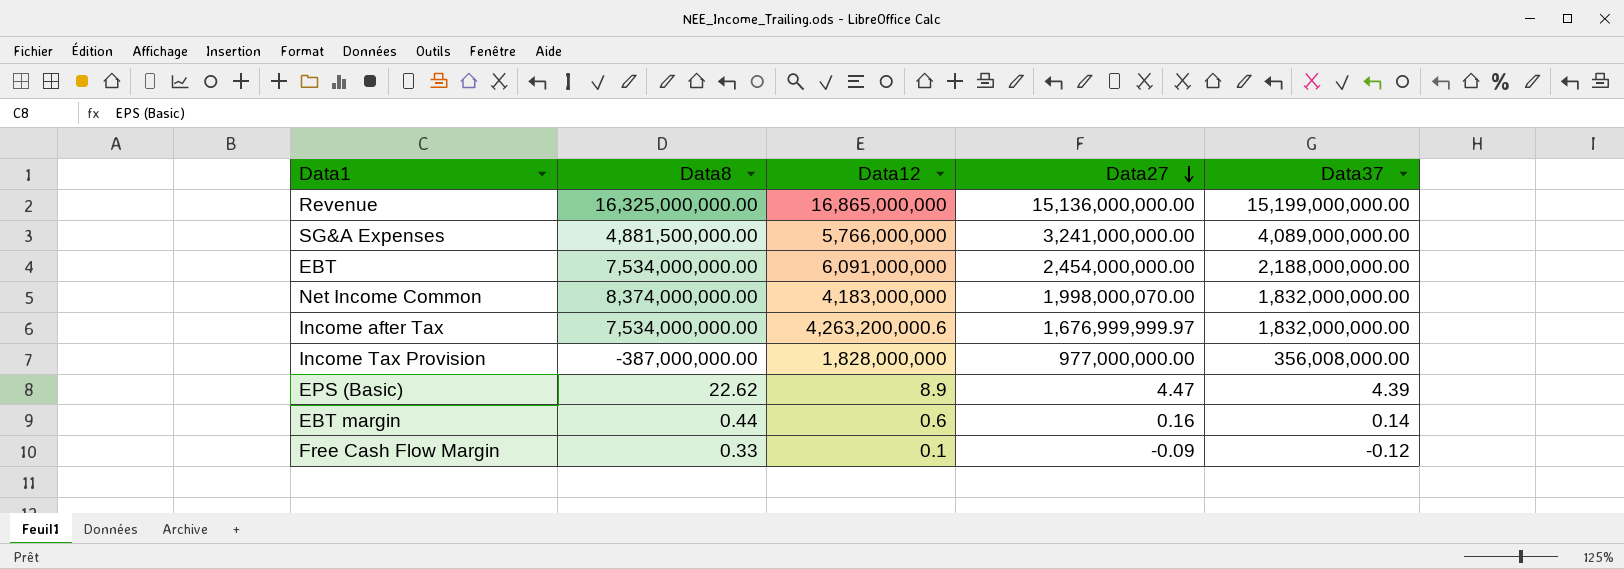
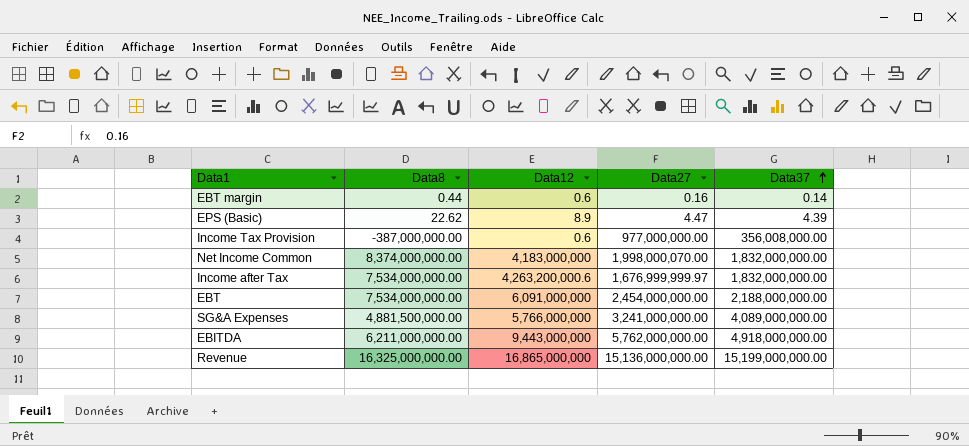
row order: Data27 descending -> Data37 ascending
row Free Cash Flow Margin: 0.33 | 0.1 | -0.09 | -0.12 -> none
Income Tax Provision | Data12: 1,828,000,000 -> 0.6
row EBITDA: none -> 6,211,000,000.00 | 9,443,000,000 | 5,762,000,000.00 | 4,918,000,000.00

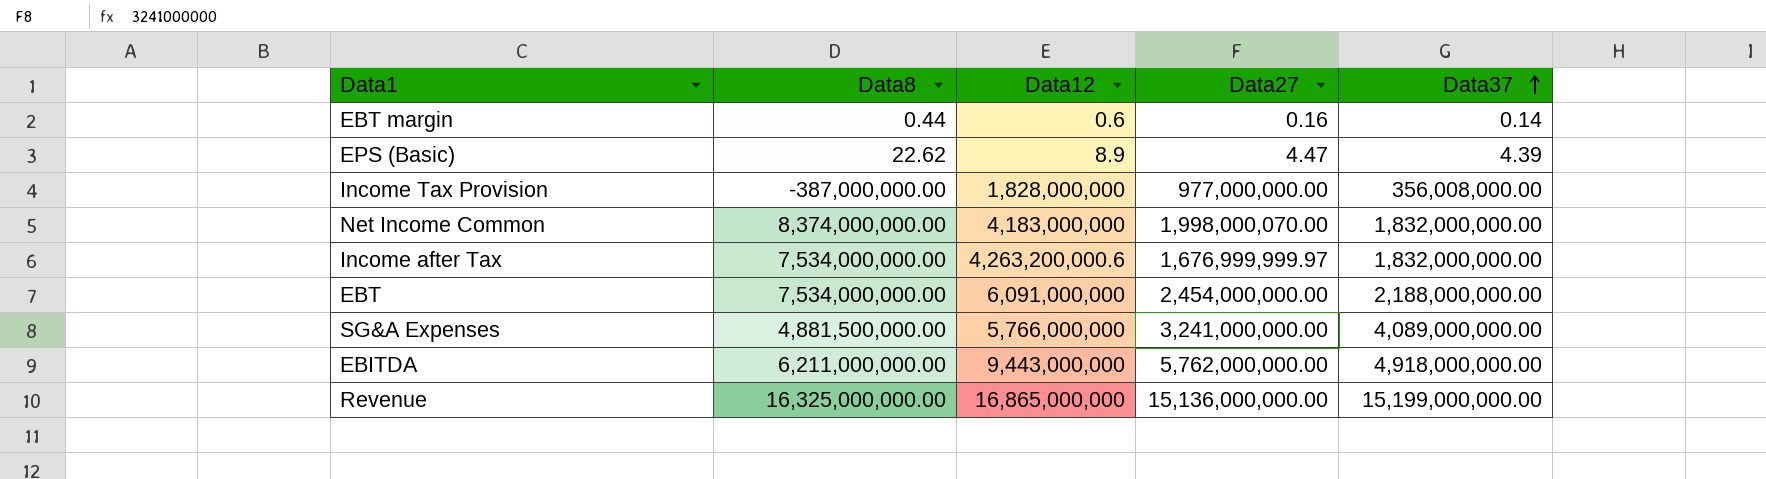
Income Tax Provision | Data12: 0.6 -> 1,828,000,000

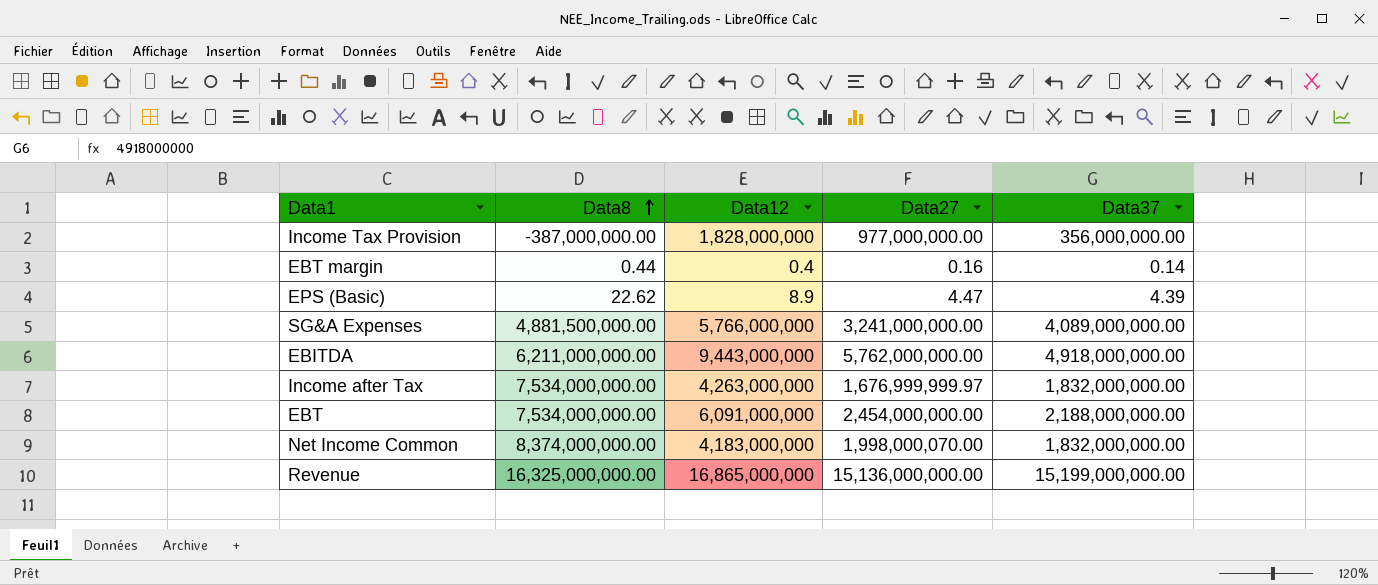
row order: Data37 ascending -> Data8 ascending
Income Tax Provision | Data37: 356,008,000.00 -> 356,000,000.00
EBT margin | Data12: 0.6 -> 0.4
Income after Tax | Data12: 4,263,200,000.6 -> 4,263,000,000

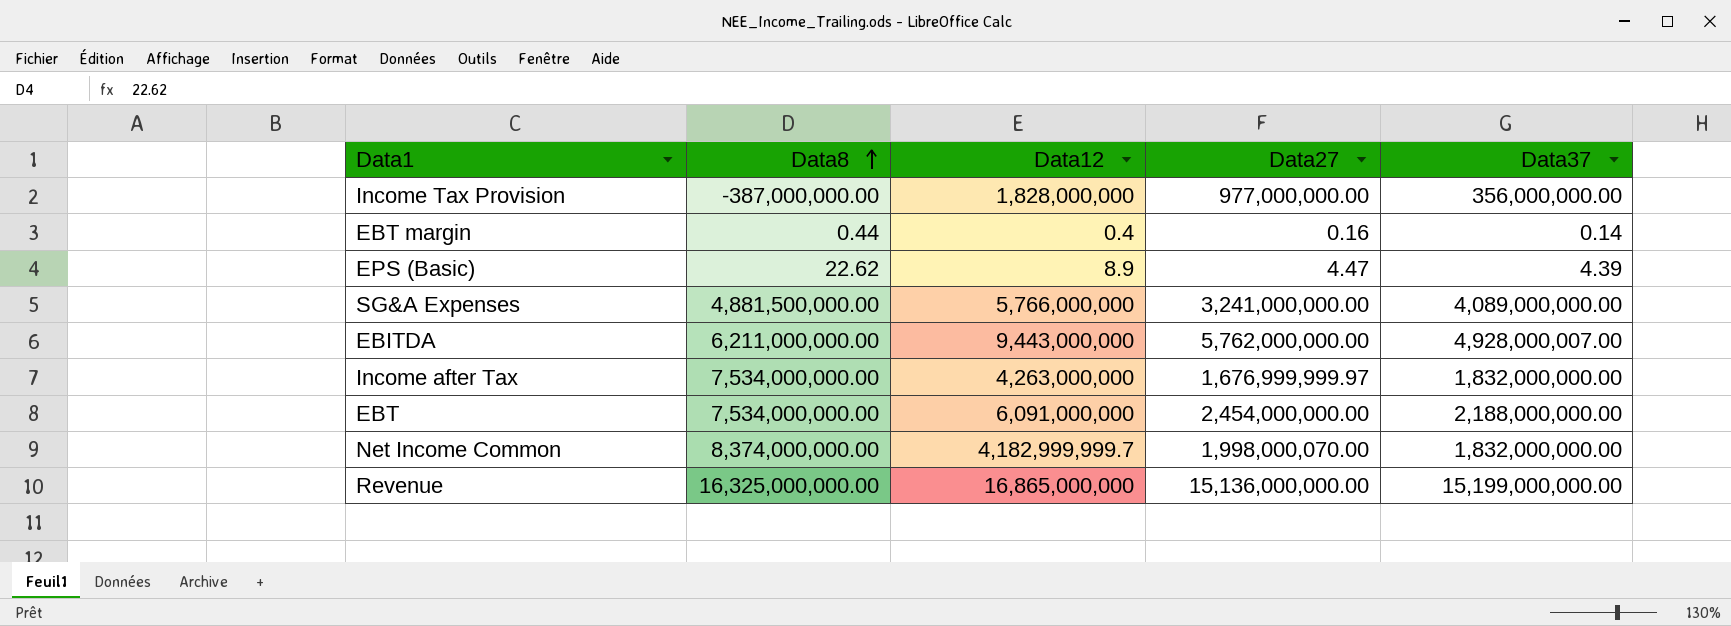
EBITDA | Data37: 4,918,000,000.00 -> 4,928,000,007.00
Net Income Common | Data12: 4,183,000,000 -> 4,182,999,999.7

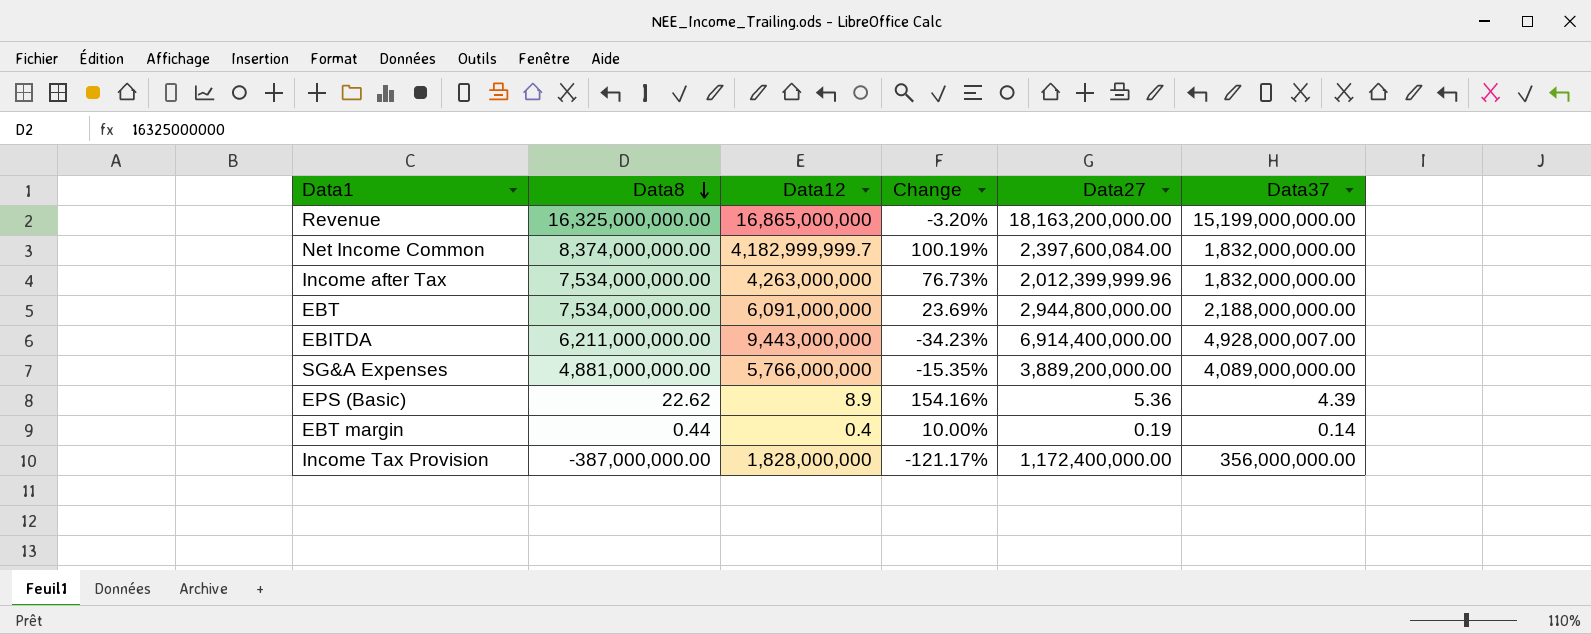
row order: Data8 ascending -> Data8 descending
column Change | formula: none -> ([Data8] - [Data12]) / [Data12]
Revenue | Data27: 15,136,000,000.00 -> 18,163,200,000.00
Net Income Common | Data27: 1,998,000,070.00 -> 2,397,600,084.00
Income after Tax | Data27: 1,676,999,999.97 -> 2,012,399,999.96
EBT | Data27: 2,454,000,000.00 -> 2,944,800,000.00
EBITDA | Data27: 5,762,000,000.00 -> 6,914,400,000.00
SG&A Expenses | Data8: 4,881,500,000.00 -> 4,881,000,000.00
SG&A Expenses | Data27: 3,241,000,000.00 -> 3,889,200,000.00
EPS (Basic) | Data27: 4.47 -> 5.36
EBT margin | Data27: 0.16 -> 0.19
Income Tax Provision | Data27: 977,000,000.00 -> 1,172,400,000.00

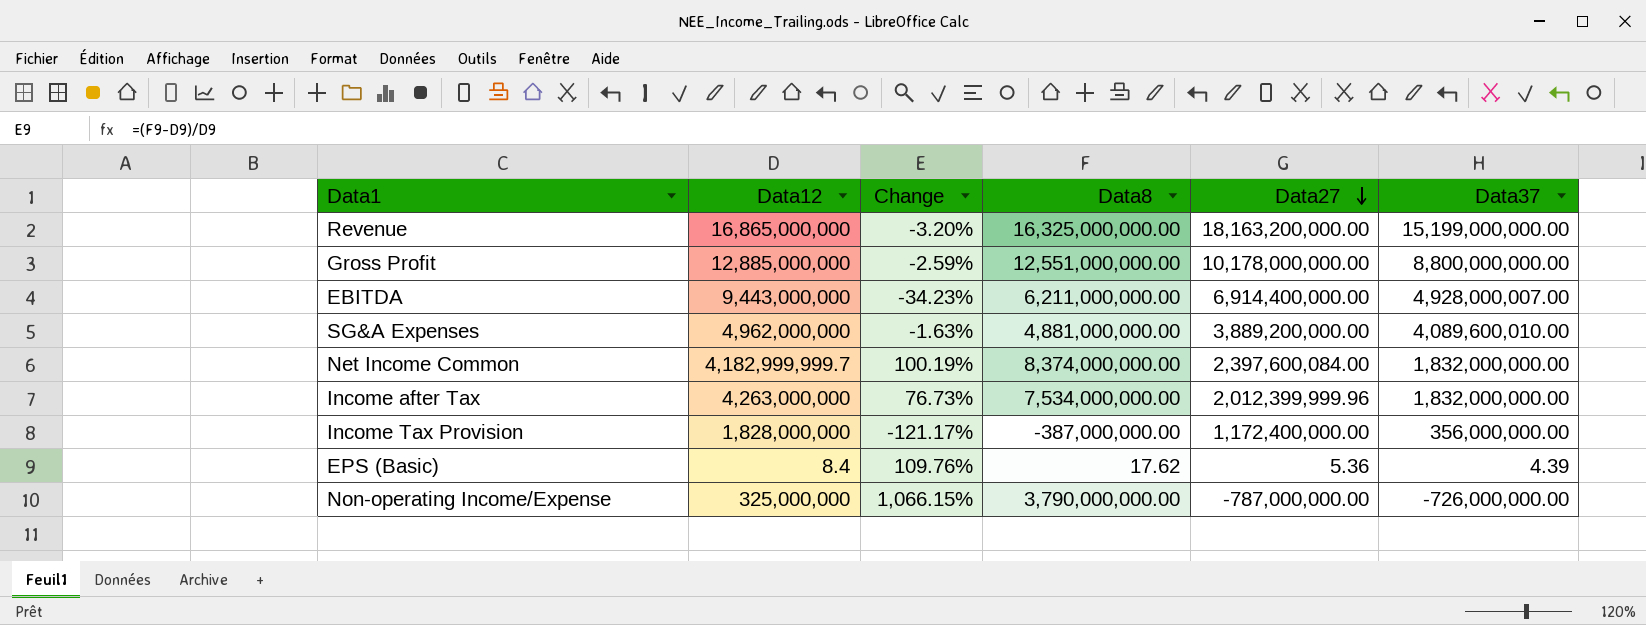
row order: Data8 descending -> Data27 descending
column Data8 | position: 2 -> 4
row EBT: 7,534,000,000.00 | 6,091,000,000 | 23.69% | 2,944,800,000.00 | 2,188,000,000.00 -> none
row EBT margin: 0.44 | 0.4 | 10.00% | 0.19 | 0.14 -> none
row Gross Profit: none -> 12,885,000,000 | -2.59% | 12,551,000,000.00 | 10,178,000,000.00 | 8,800,000,000.00
SG&A Expenses | Data12: 5,766,000,000 -> 4,962,000,000
SG&A Expenses | Change: -15.35% -> -1.63%
SG&A Expenses | Data37: 4,089,000,000.00 -> 4,089,600,010.00
EPS (Basic) | Data12: 8.9 -> 8.4
EPS (Basic) | Change: 154.16% -> 109.76%
EPS (Basic) | Data8: 22.62 -> 17.62
row Non-operating Income/Expense: none -> 325,000,000 | 1,066.15% | 3,790,000,000.00 | -787,000,000.00 | -726,000,000.00

